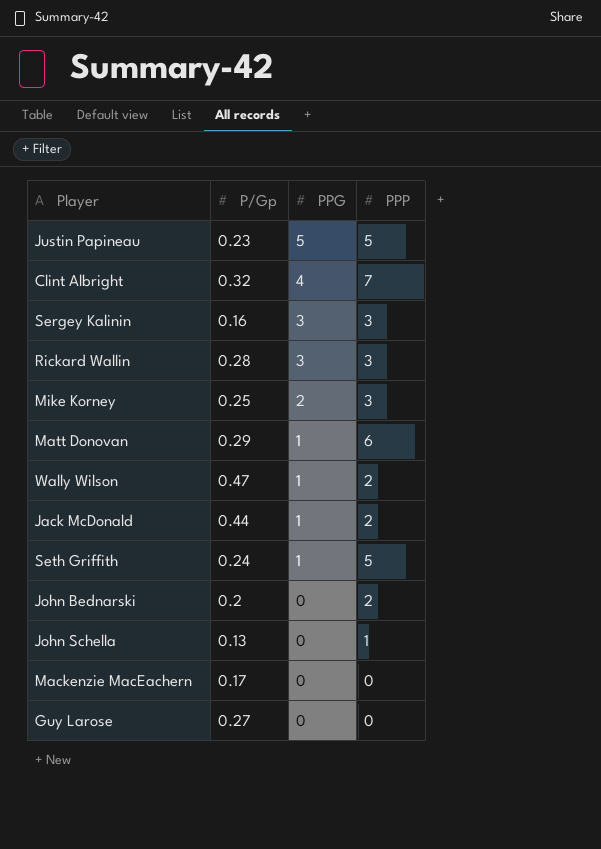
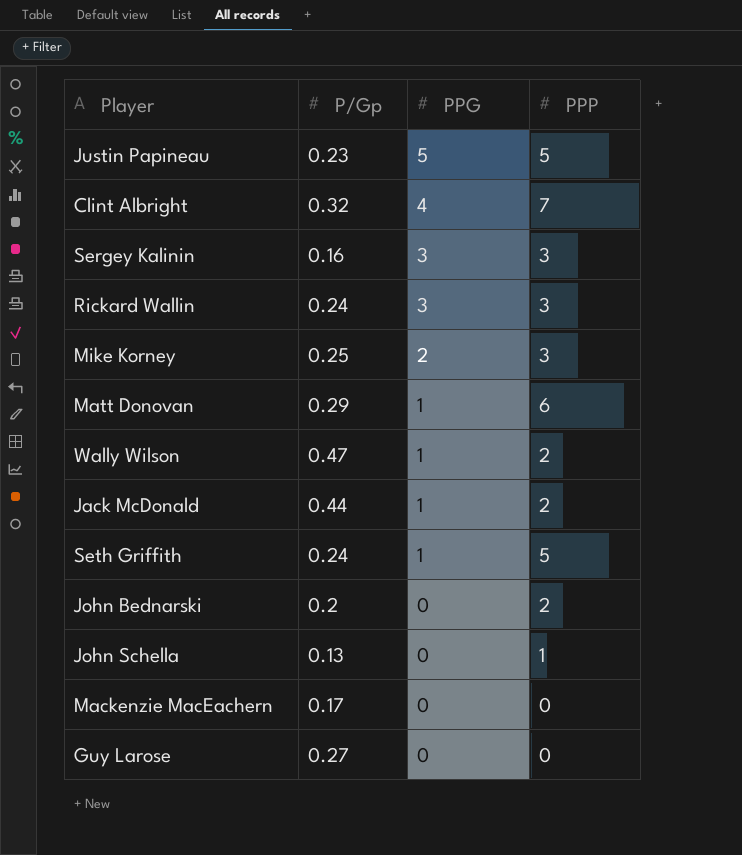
Rickard Wallin | P/Gp: 0.28 -> 0.24

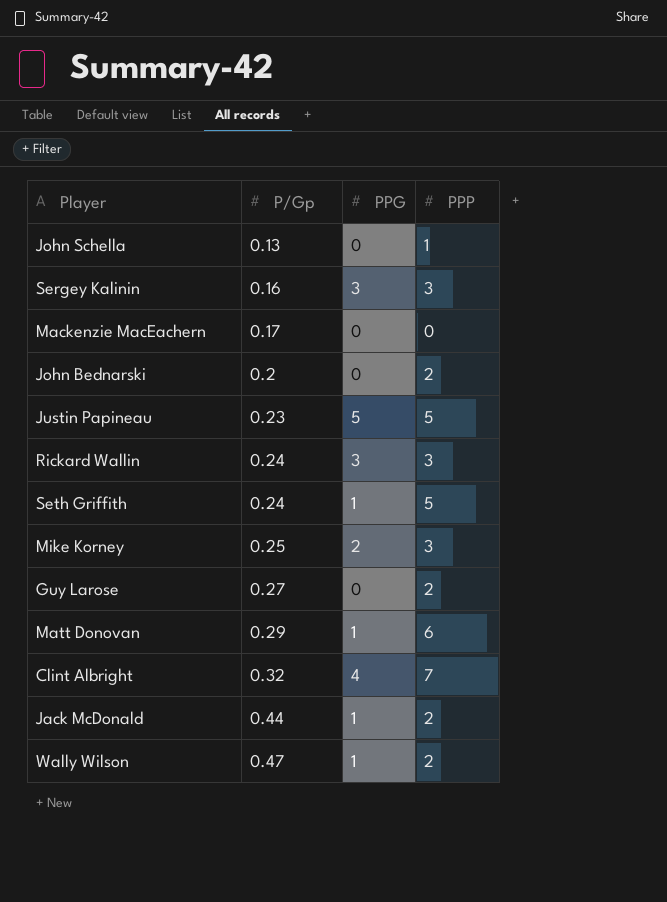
row order: PPG descending -> P/Gp ascending
Guy Larose | PPP: 0 -> 2

